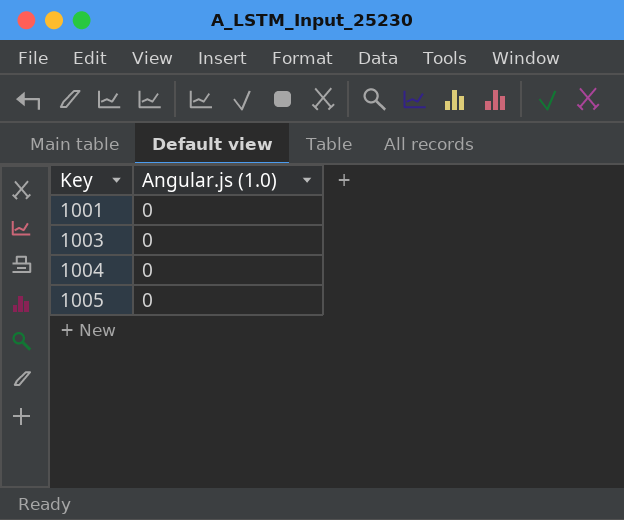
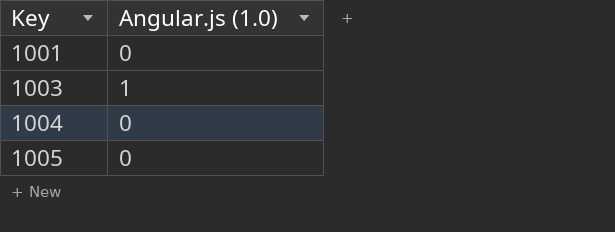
1003 | Angular.js (1.0): 0 -> 1

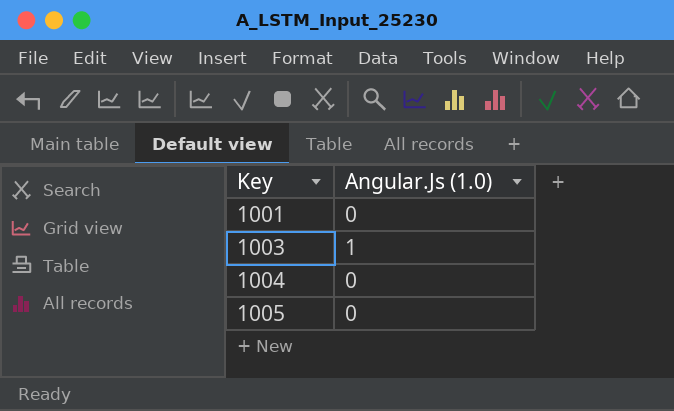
column name: Angular.js (1.0) -> Angular.Js (1.0)

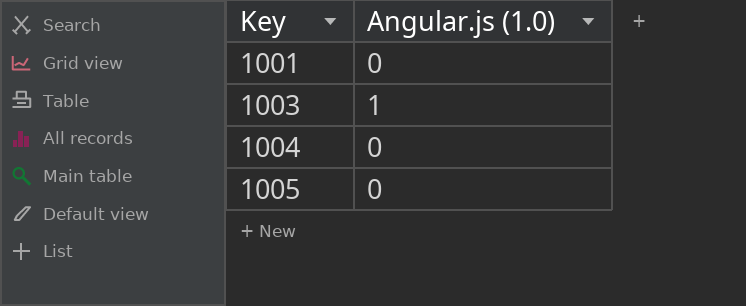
column name: Angular.Js (1.0) -> Angular.js (1.0)

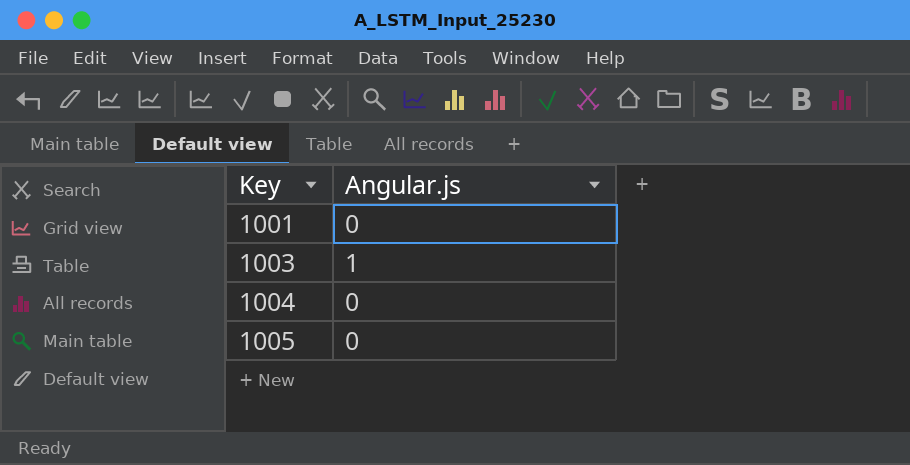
column name: Angular.js (1.0) -> Angular.js

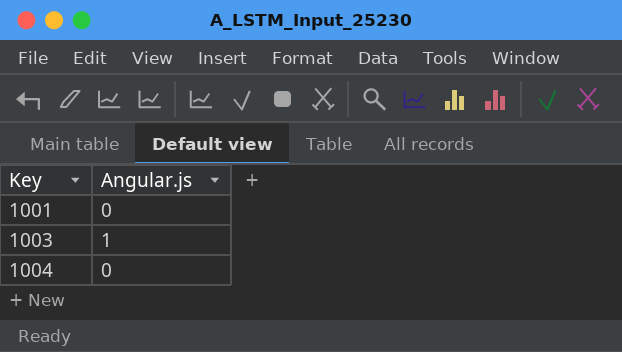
row 1005: 0 -> none

